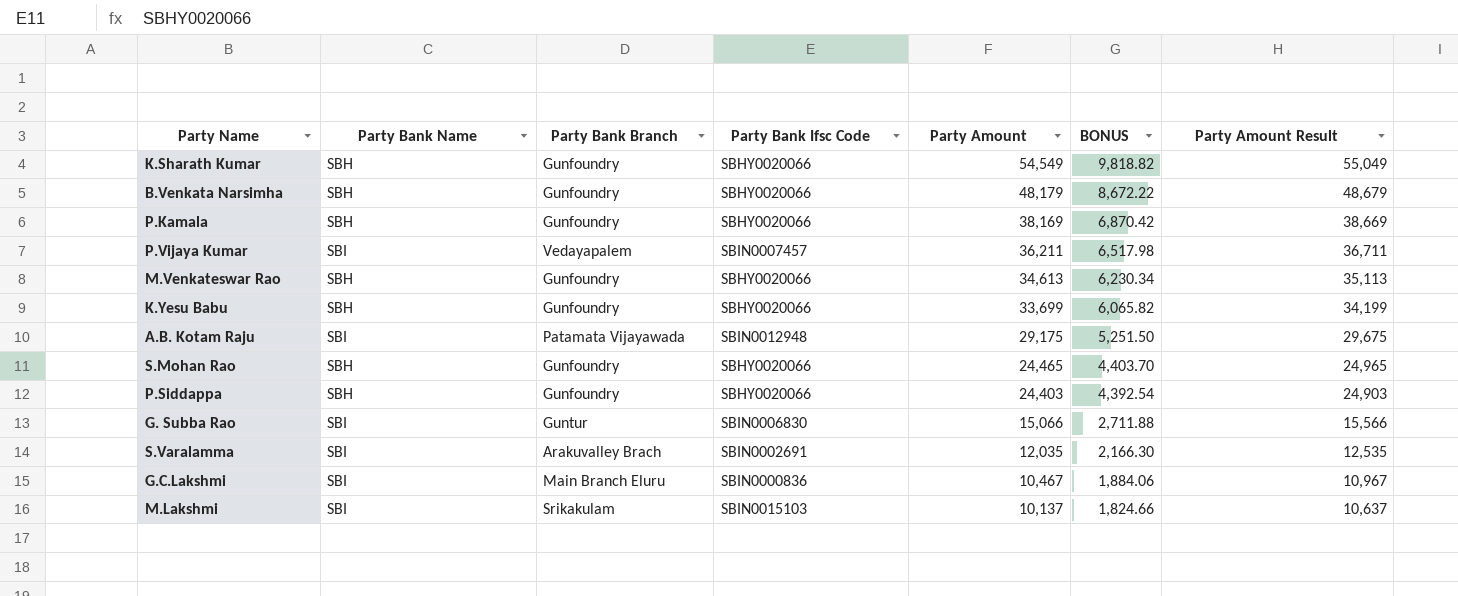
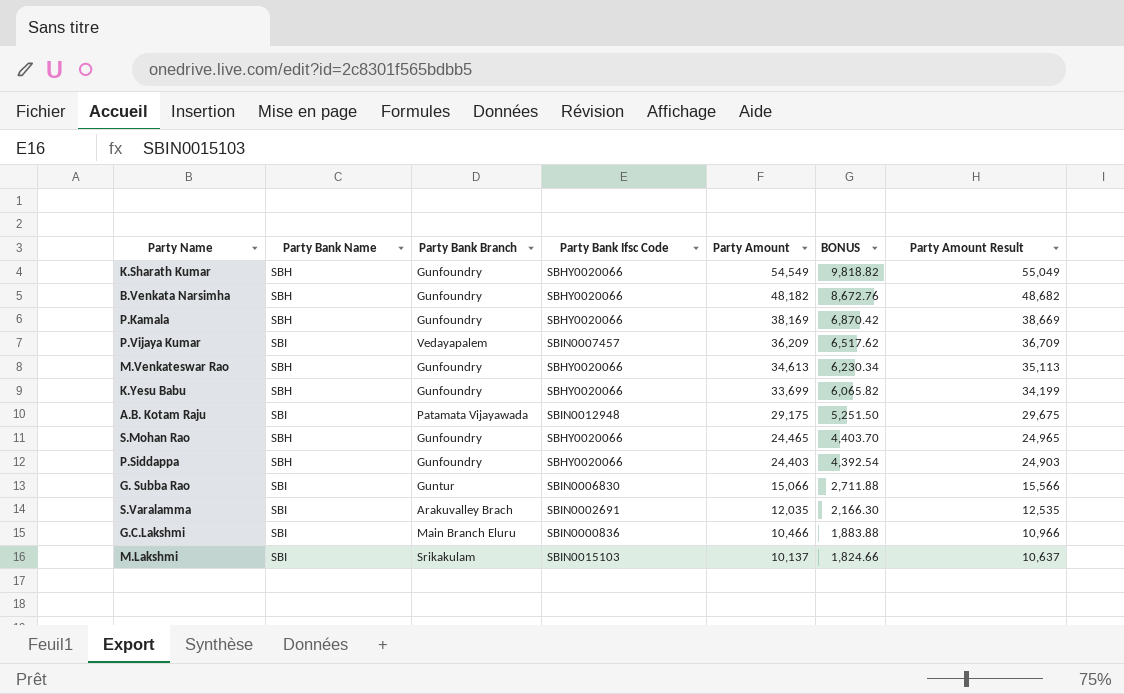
B.Venkata Narsimha | Party Amount: 48,179 -> 48,182
B.Venkata Narsimha | BONUS: 8,672.22 -> 8,672.76
B.Venkata Narsimha | Party Amount Result: 48,679 -> 48,682
P.Vijaya Kumar | Party Amount: 36,211 -> 36,209
P.Vijaya Kumar | BONUS: 6,517.98 -> 6,517.62
P.Vijaya Kumar | Party Amount Result: 36,711 -> 36,709
G.C.Lakshmi | Party Amount: 10,467 -> 10,466
G.C.Lakshmi | BONUS: 1,884.06 -> 1,883.88
G.C.Lakshmi | Party Amount Result: 10,967 -> 10,966

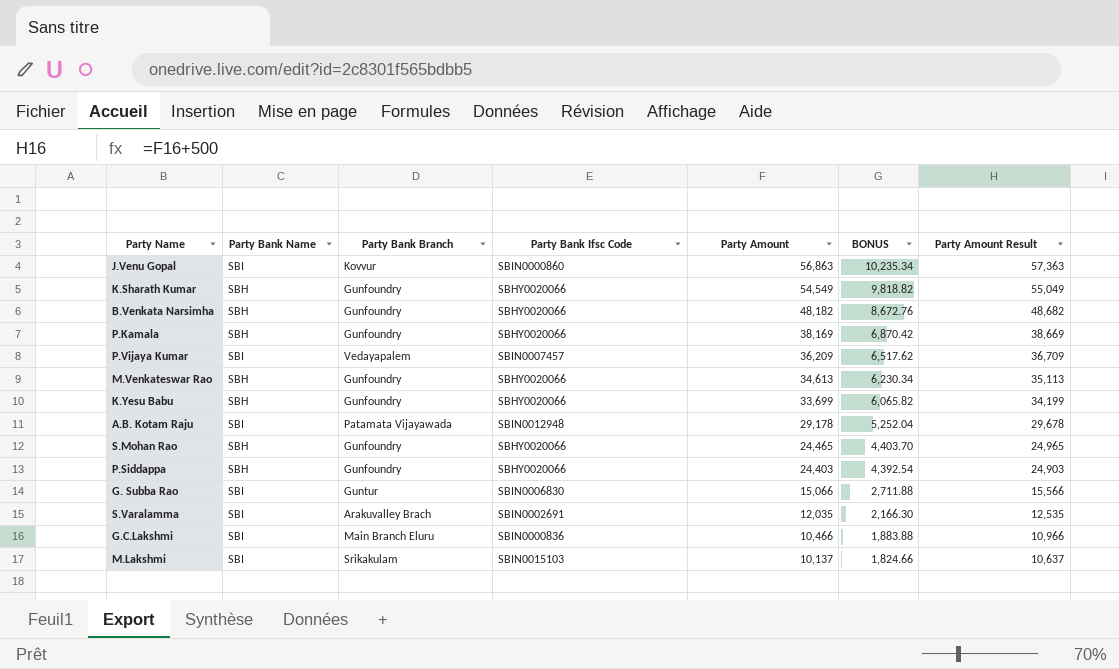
row J.Venu Gopal: none -> SBI | Kovvur | SBIN0000860 | 56,863 | 10,235.34 | 57,363
A.B. Kotam Raju | Party Amount: 29,175 -> 29,178
A.B. Kotam Raju | BONUS: 5,251.50 -> 5,252.04
A.B. Kotam Raju | Party Amount Result: 29,675 -> 29,678

